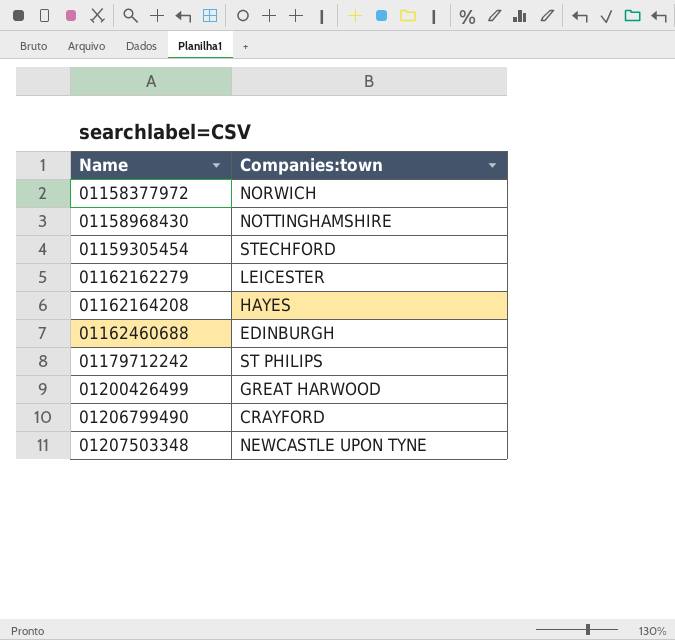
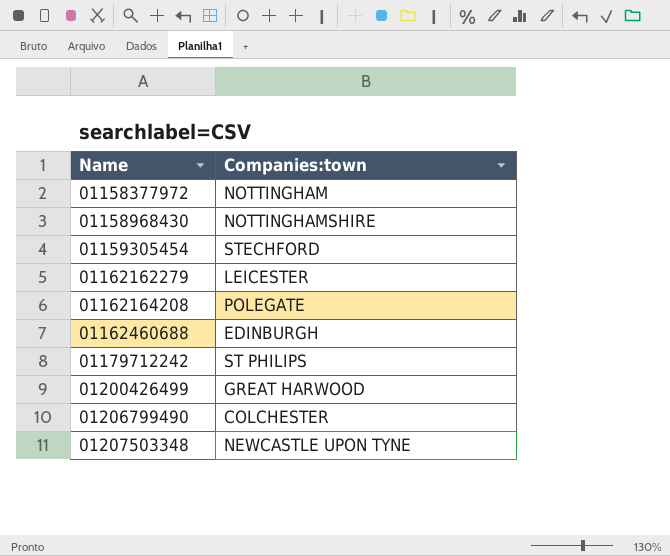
01158377972 | Companies:town: NORWICH -> NOTTINGHAM
01162164208 | Companies:town: HAYES -> POLEGATE
01206799490 | Companies:town: CRAYFORD -> COLCHESTER

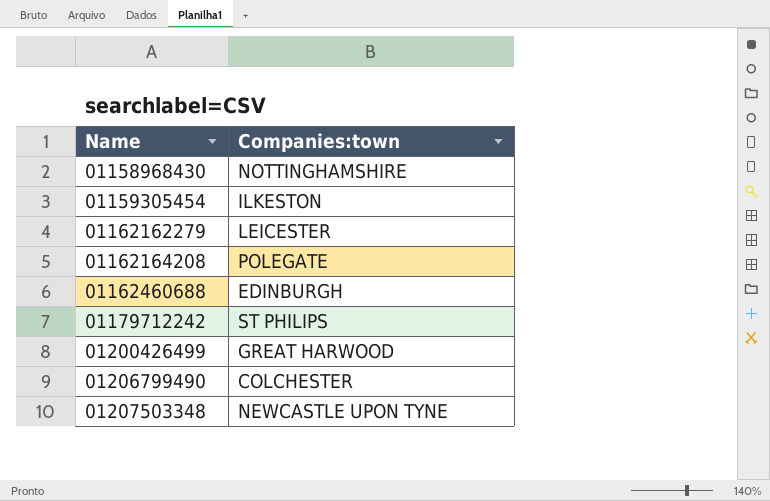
row 01158377972: NOTTINGHAM -> none
01159305454 | Companies:town: STECHFORD -> ILKESTON

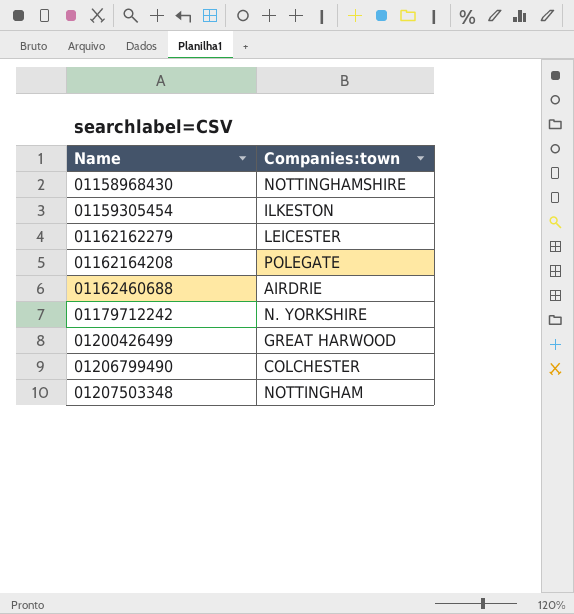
01162460688 | Companies:town: EDINBURGH -> AIRDRIE
01179712242 | Companies:town: ST PHILIPS -> N. YORKSHIRE
01207503348 | Companies:town: NEWCASTLE UPON TYNE -> NOTTINGHAM

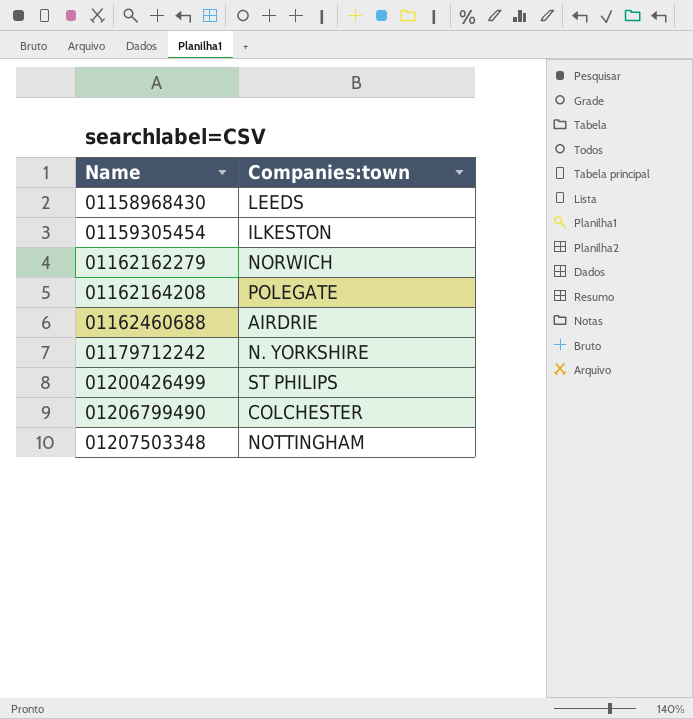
01158968430 | Companies:town: NOTTINGHAMSHIRE -> LEEDS
01162162279 | Companies:town: LEICESTER -> NORWICH
01200426499 | Companies:town: GREAT HARWOOD -> ST PHILIPS

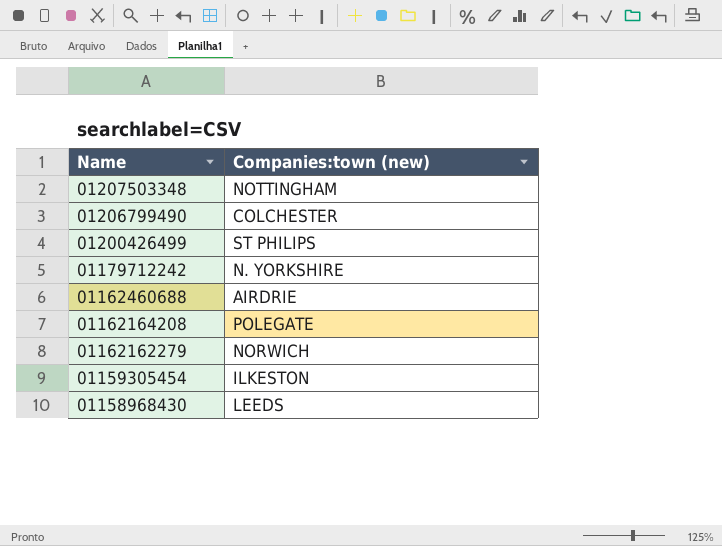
row order: Name ascending -> Name descending
column name: Companies:town -> Companies:town (new)

